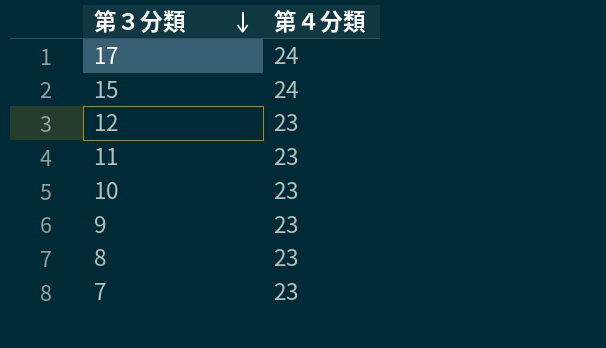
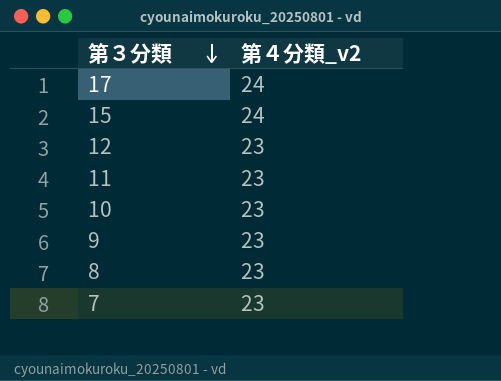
column name: 第４分類 -> 第４分類_v2

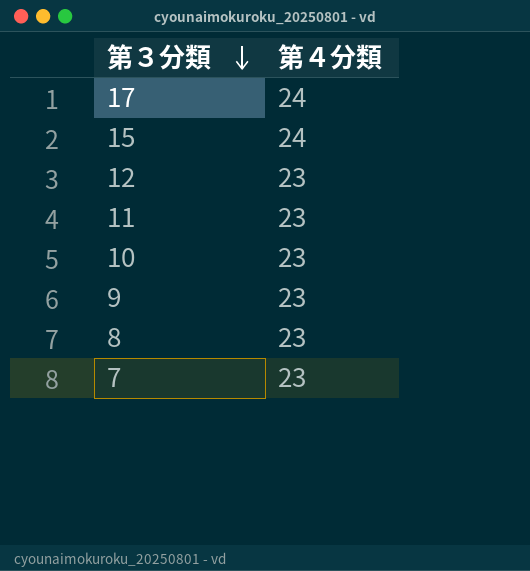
column name: 第４分類_v2 -> 第４分類

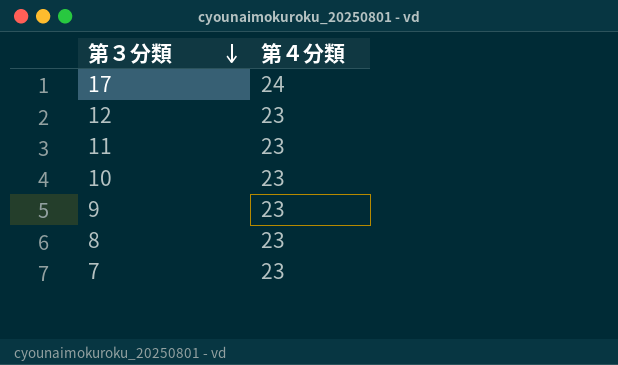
row 15: 24 -> none

